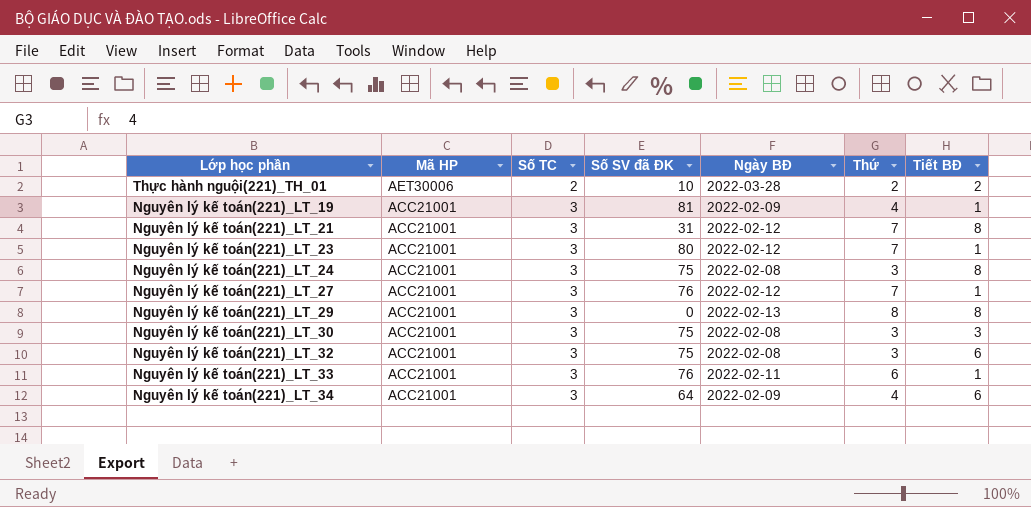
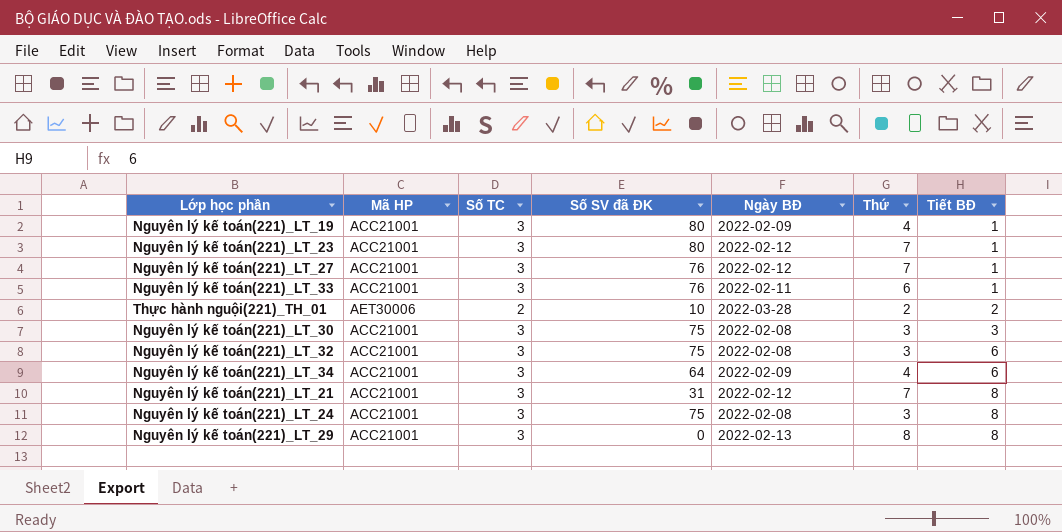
row order: Mã HP descending -> Tiết BĐ ascending
Nguyên lý kế toán(221)_LT_19 | Số SV đã ĐK: 81 -> 80

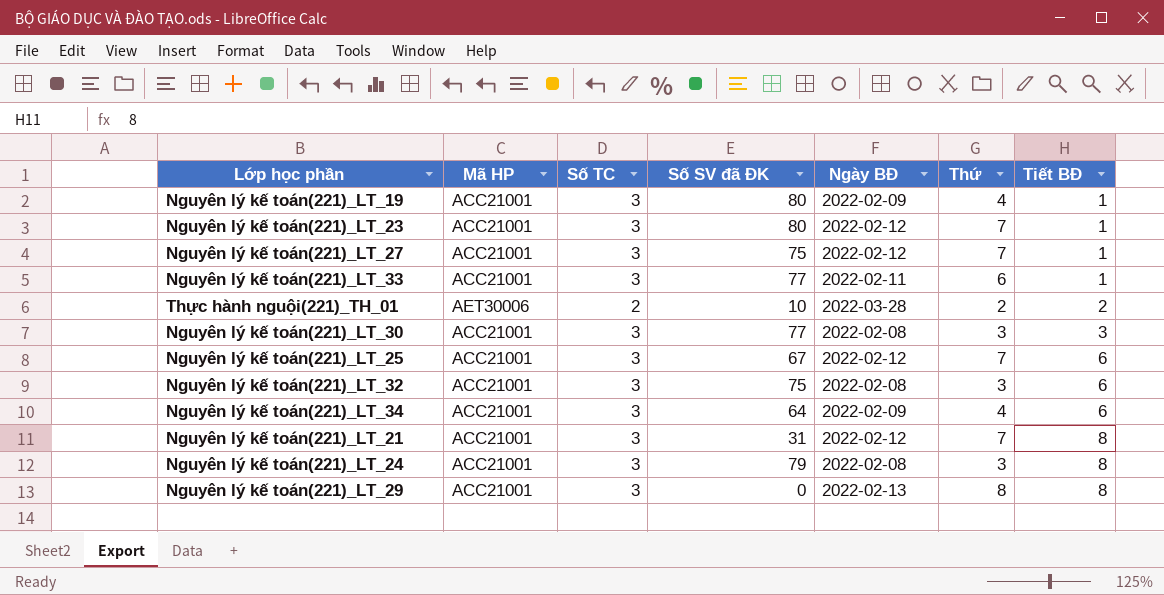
Nguyên lý kế toán(221)_LT_27 | Số SV đã ĐK: 76 -> 75
Nguyên lý kế toán(221)_LT_33 | Số SV đã ĐK: 76 -> 77
Nguyên lý kế toán(221)_LT_30 | Số SV đã ĐK: 75 -> 77
row Nguyên lý kế toán(221)_LT_25: none -> ACC21001 | 3 | 67 | 2022-02-12 | 7 | 6
Nguyên lý kế toán(221)_LT_24 | Số SV đã ĐK: 75 -> 79

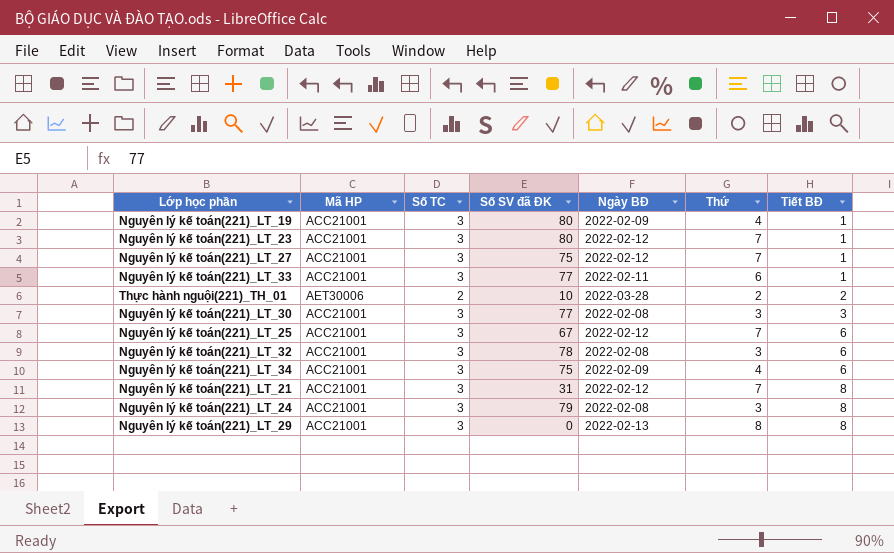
Nguyên lý kế toán(221)_LT_32 | Số SV đã ĐK: 75 -> 78
Nguyên lý kế toán(221)_LT_34 | Số SV đã ĐK: 64 -> 75

